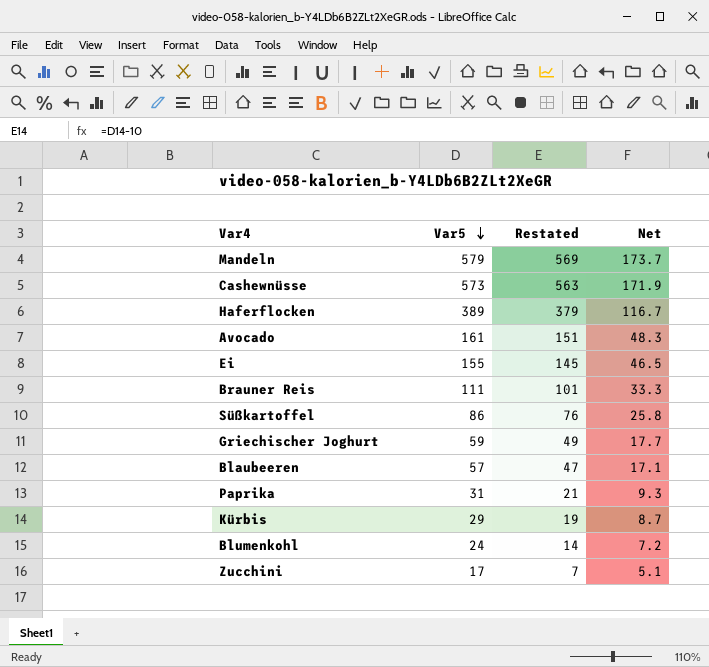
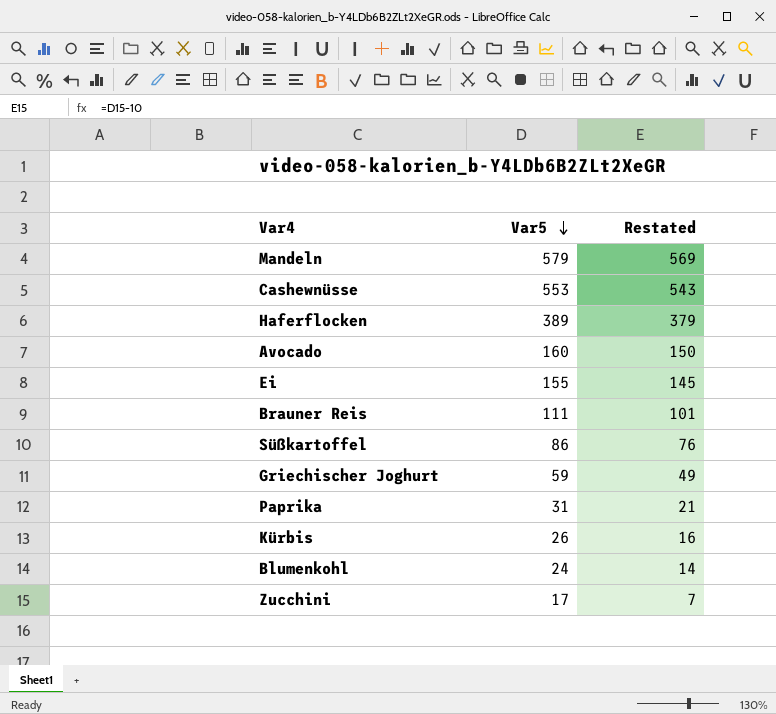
column Net | formula: [Var5] * 0.3 -> none
row Blaubeeren: 57 | 47 | 17.1 -> none
Cashewnüsse | Var5: 573 -> 553
Cashewnüsse | Restated: 563 -> 543
Avocado | Var5: 161 -> 160
Avocado | Restated: 151 -> 150
Kürbis | Var5: 29 -> 26
Kürbis | Restated: 19 -> 16

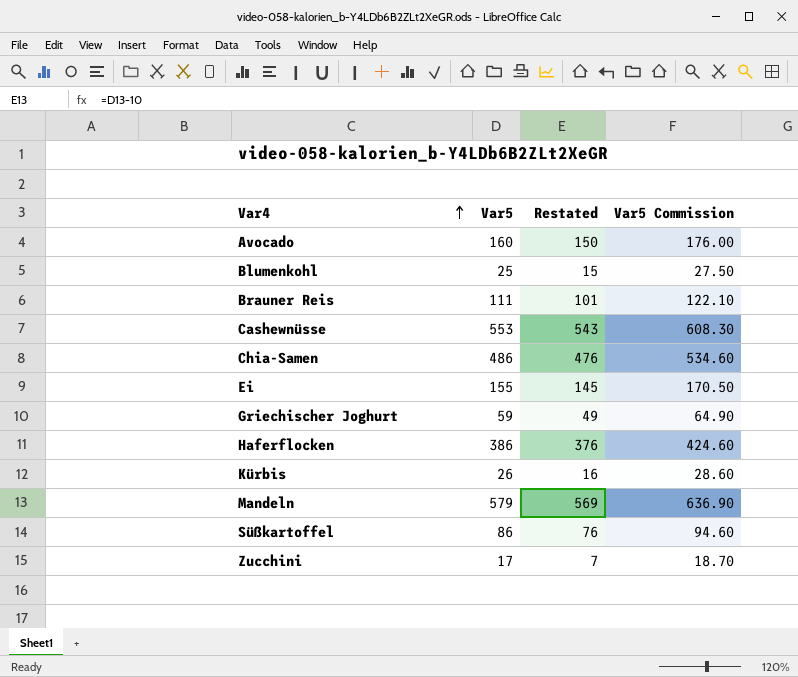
row order: Var5 descending -> Var4 ascending
column Var5 Commission | formula: none -> [Var5] * 1.1
row Paprika: 31 | 21 -> none
Blumenkohl | Var5: 24 -> 25
Blumenkohl | Restated: 14 -> 15
row Chia-Samen: none -> 486 | 476 | 534.60
Haferflocken | Var5: 389 -> 386
Haferflocken | Restated: 379 -> 376

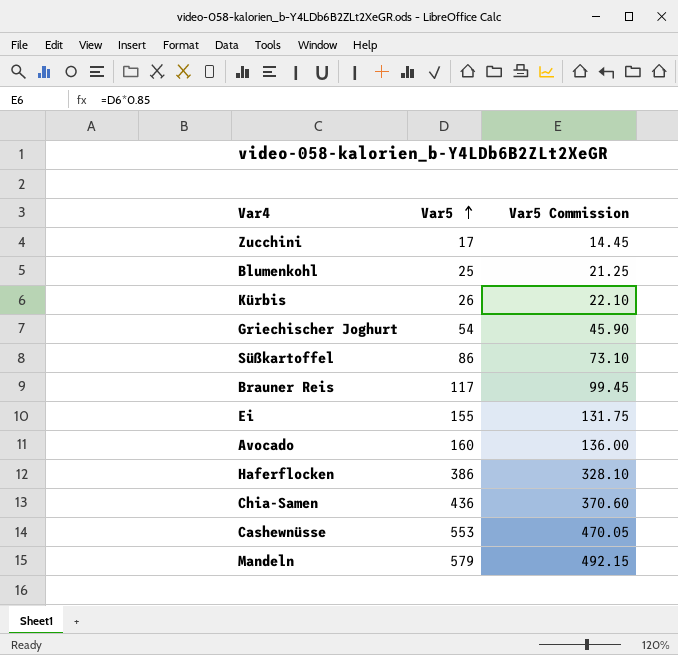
row order: Var4 ascending -> Var5 ascending
column Restated | formula: [Var5] - 10 -> none
column Var5 Commission | formula: [Var5] * 1.1 -> [Var5] * 0.85
Griechischer Joghurt | Var5: 59 -> 54
Brauner Reis | Var5: 111 -> 117
Chia-Samen | Var5: 486 -> 436

